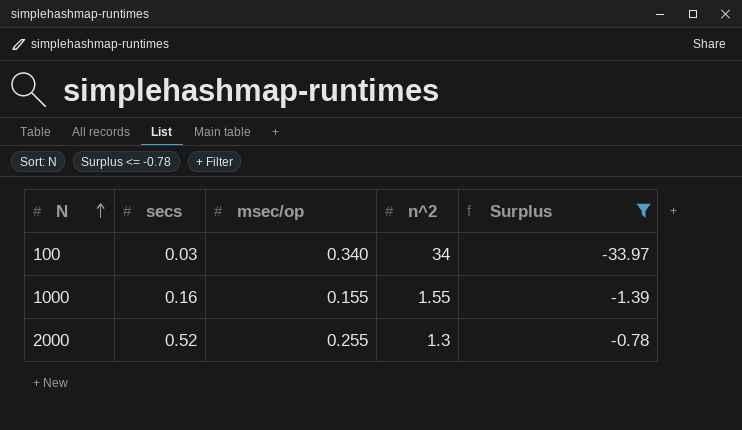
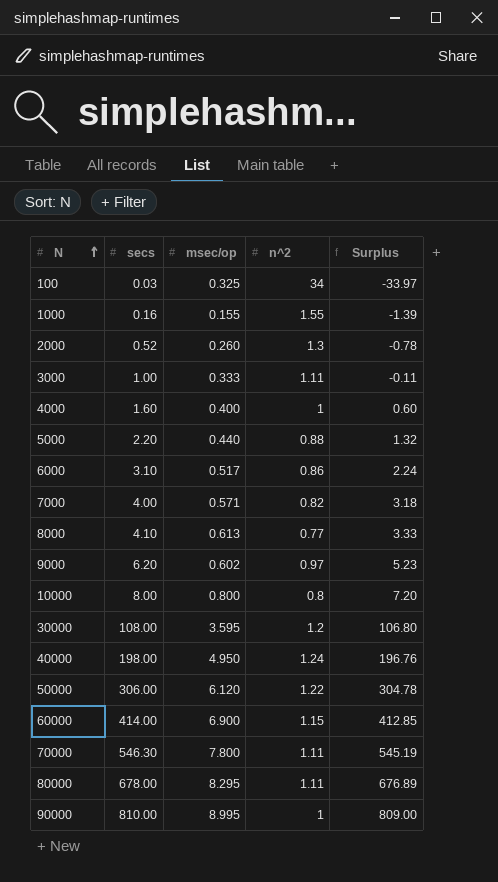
filter: Surplus <= -0.78 -> none
100 | msec/op: 0.340 -> 0.325
2000 | msec/op: 0.255 -> 0.260

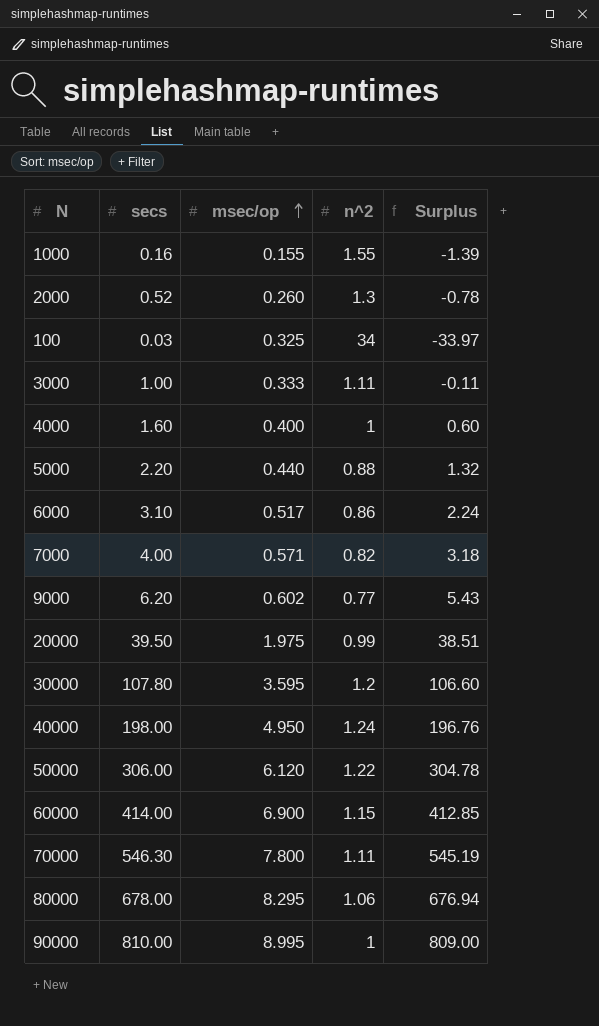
row order: N ascending -> msec/op ascending
row 8000: 4.10 | 0.613 | 0.77 | 3.33 -> none
row 10000: 8.00 | 0.800 | 0.8 | 7.20 -> none
9000 | n^2: 0.97 -> 0.77
9000 | Surplus: 5.23 -> 5.43
row 20000: none -> 39.50 | 1.975 | 0.99 | 38.51
30000 | secs: 108.00 -> 107.80
30000 | Surplus: 106.80 -> 106.60
80000 | n^2: 1.11 -> 1.06
80000 | Surplus: 676.89 -> 676.94

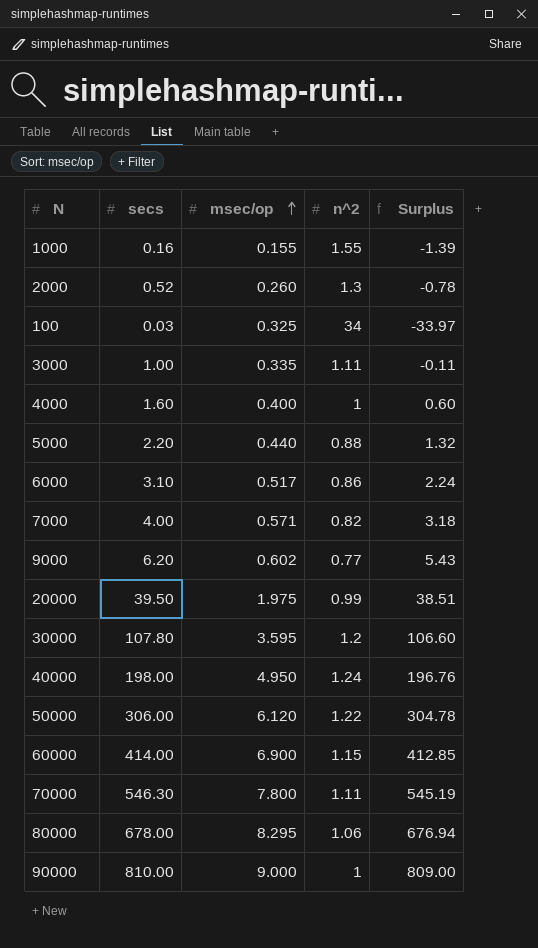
3000 | msec/op: 0.333 -> 0.335
90000 | msec/op: 8.995 -> 9.000

